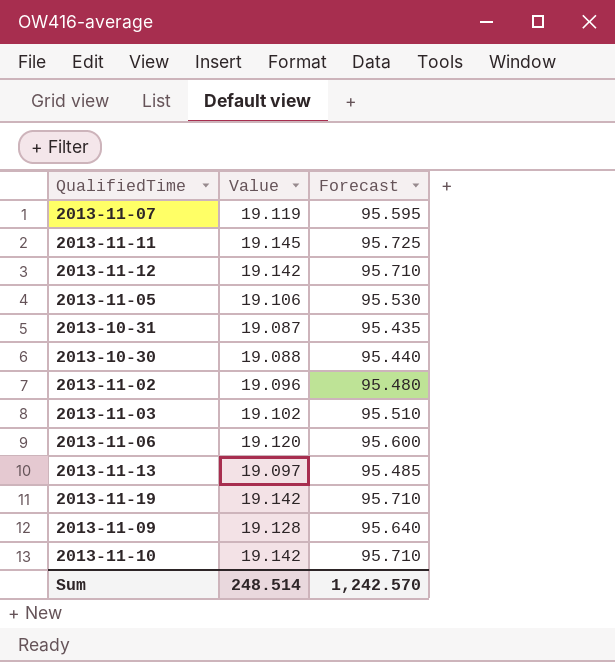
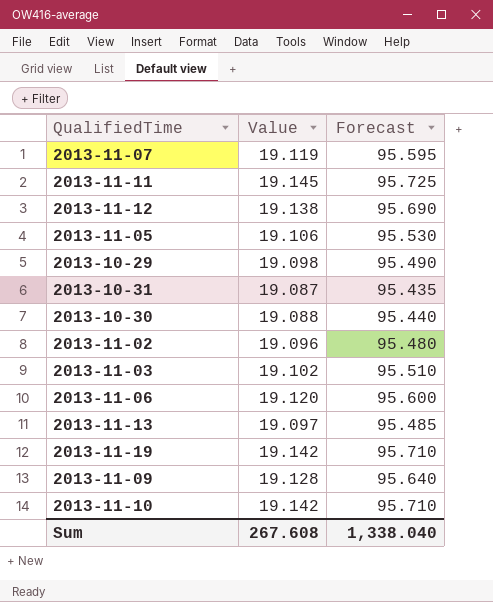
2013-11-12 | Value: 19.142 -> 19.138
2013-11-12 | Forecast: 95.710 -> 95.690
row 2013-10-29: none -> 19.098 | 95.490
Sum | Value: 248.514 -> 267.608
Sum | Forecast: 1,242.570 -> 1,338.040

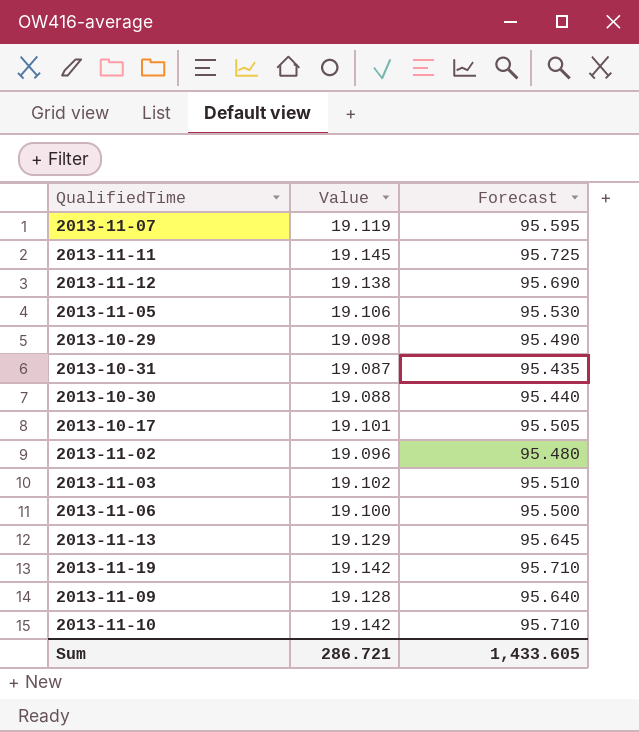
row 2013-10-17: none -> 19.101 | 95.505
2013-11-06 | Value: 19.120 -> 19.100
2013-11-06 | Forecast: 95.600 -> 95.500
2013-11-13 | Value: 19.097 -> 19.129
2013-11-13 | Forecast: 95.485 -> 95.645
Sum | Value: 267.608 -> 286.721
Sum | Forecast: 1,338.040 -> 1,433.605

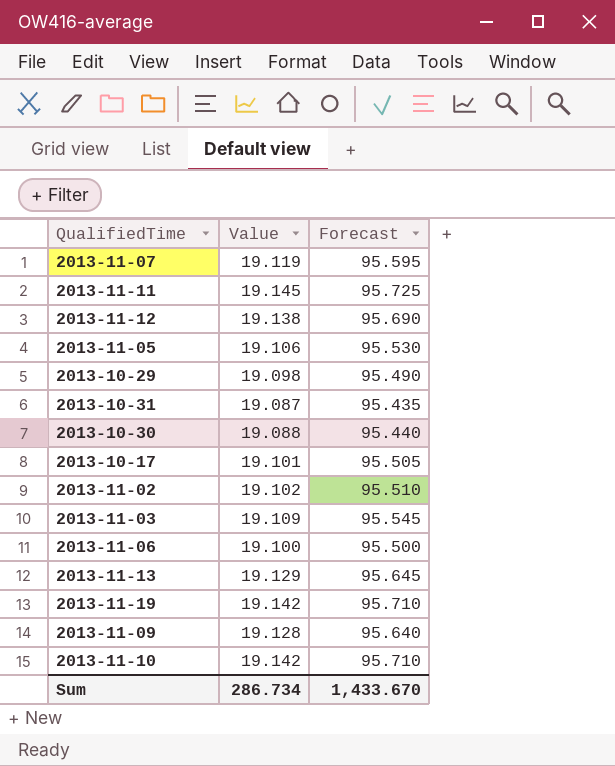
2013-11-02 | Value: 19.096 -> 19.102
2013-11-02 | Forecast: 95.480 -> 95.510
2013-11-03 | Value: 19.102 -> 19.109
2013-11-03 | Forecast: 95.510 -> 95.545
Sum | Value: 286.721 -> 286.734
Sum | Forecast: 1,433.605 -> 1,433.670

